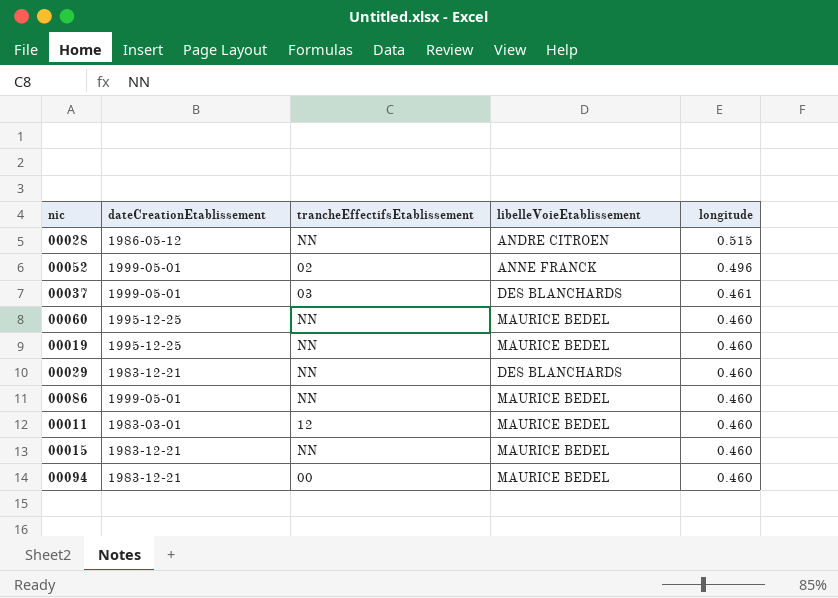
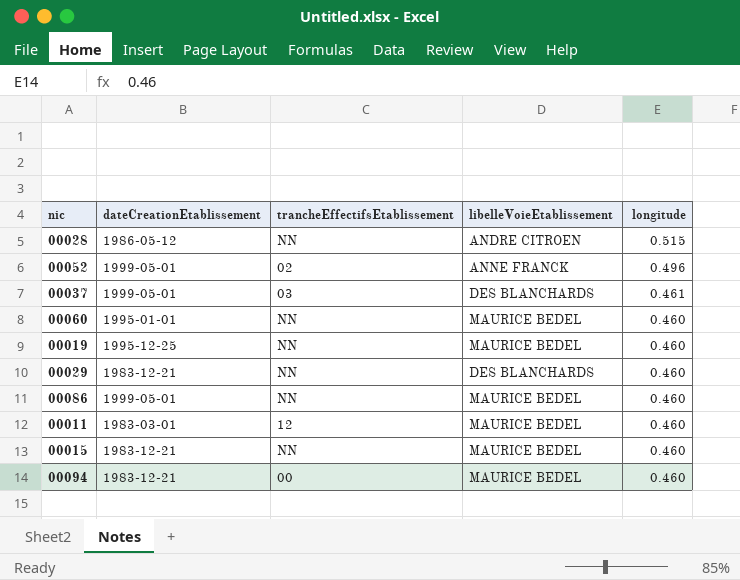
00060 | dateCreationEtablissement: 1995-12-25 -> 1995-01-01

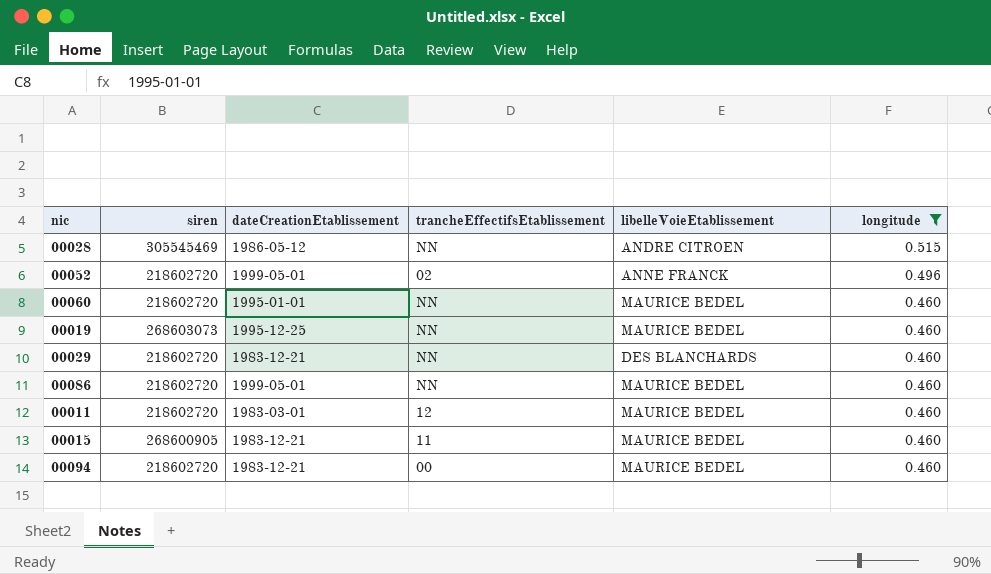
filter: none -> longitude != 0.461
column siren | position: none -> 2
00015 | trancheEffectifsEtablissement: NN -> 11

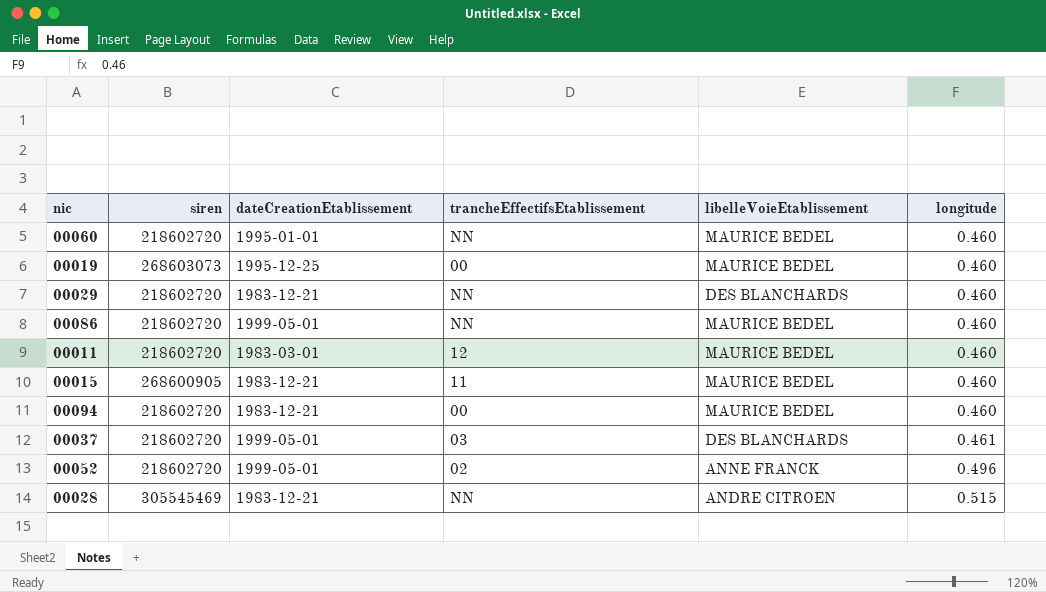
filter: longitude != 0.461 -> none
row order: longitude descending -> longitude ascending
00019 | trancheEffectifsEtablissement: NN -> 00
00028 | dateCreationEtablissement: 1986-05-12 -> 1983-12-21

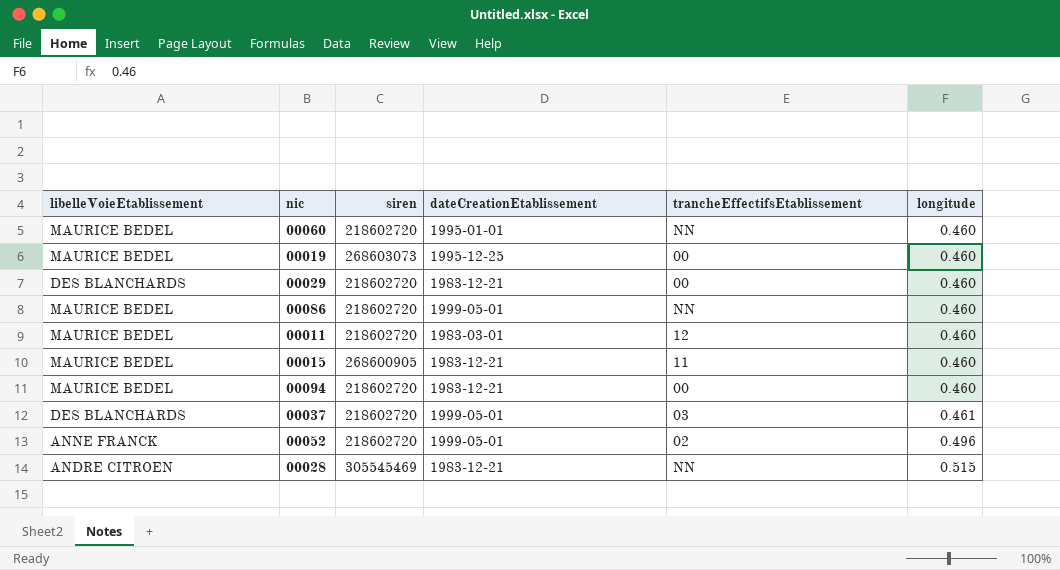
column libelleVoieEtablissement | position: 5 -> 1
00029 | trancheEffectifsEtablissement: NN -> 00

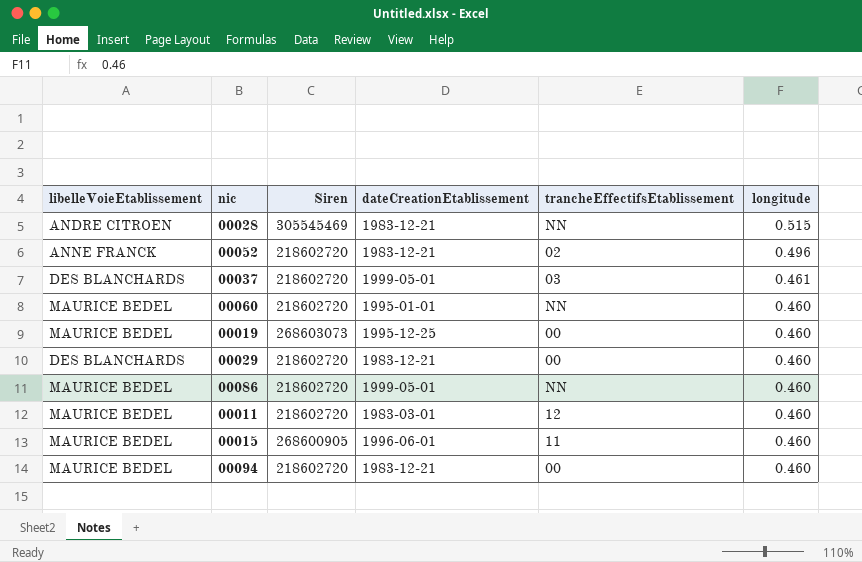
row order: longitude ascending -> longitude descending
column name: siren -> Siren
00052 | dateCreationEtablissement: 1999-05-01 -> 1983-12-21
00015 | dateCreationEtablissement: 1983-12-21 -> 1996-06-01

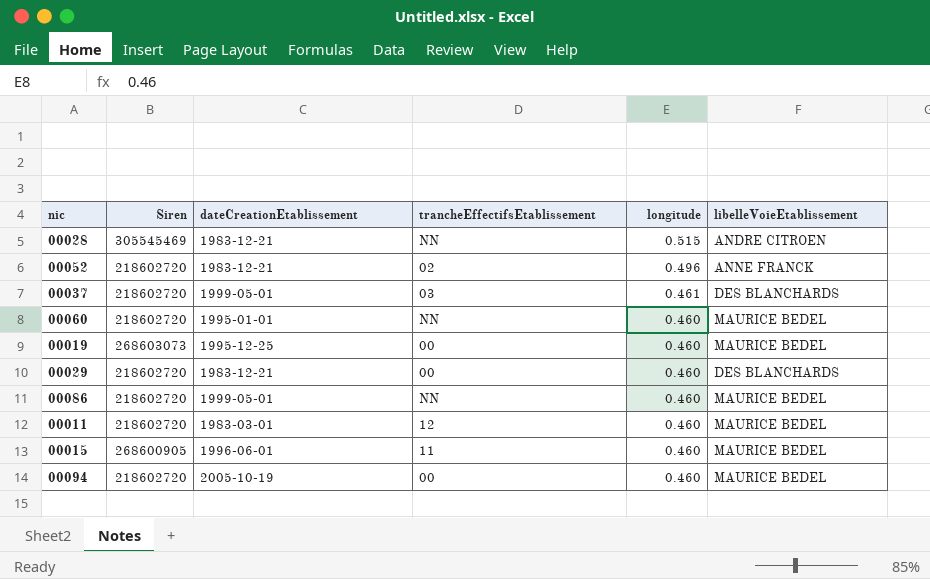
column libelleVoieEtablissement | position: 1 -> 6
00094 | dateCreationEtablissement: 1983-12-21 -> 2005-10-19

